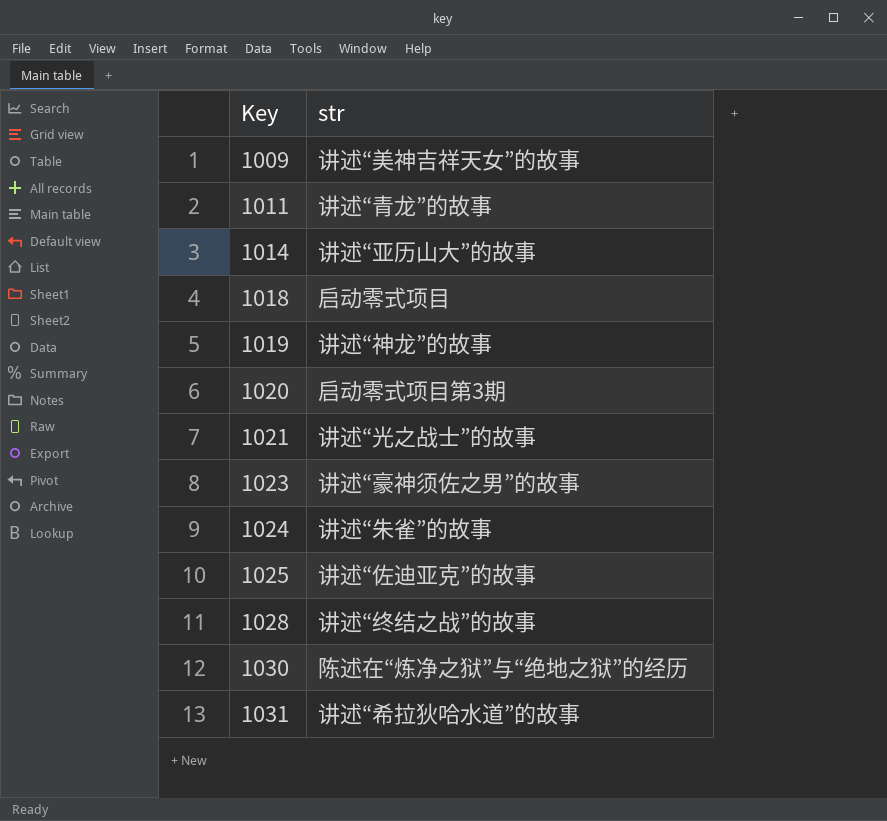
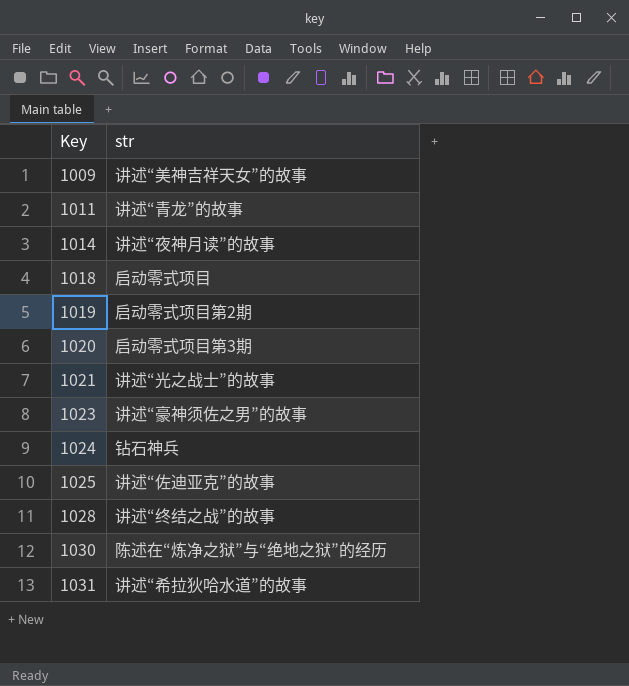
1014 | str: 讲述“亚历山大”的故事 -> 讲述“夜神月读”的故事
1019 | str: 讲述“神龙”的故事 -> 启动零式项目第2期
1024 | str: 讲述“朱雀”的故事 -> 钻石神兵

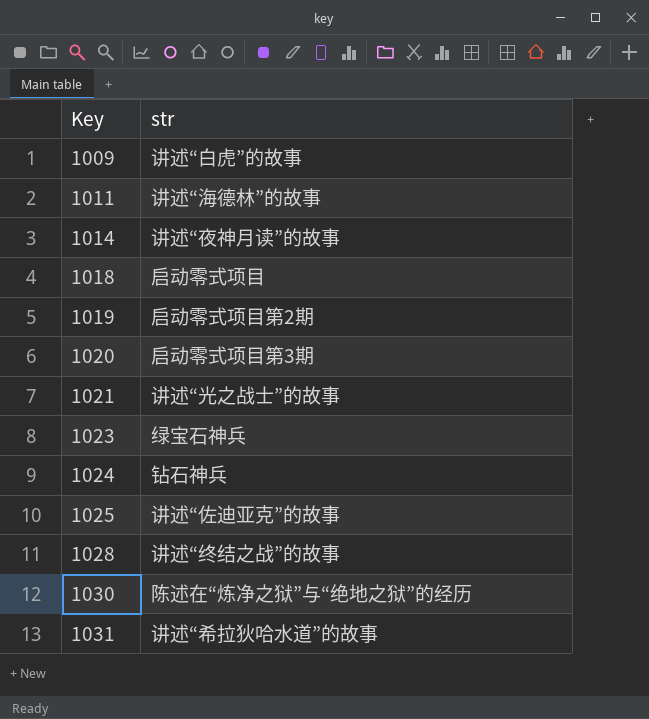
1009 | str: 讲述“美神吉祥天女”的故事 -> 讲述“白虎”的故事
1011 | str: 讲述“青龙”的故事 -> 讲述“海德林”的故事
1023 | str: 讲述“豪神须佐之男”的故事 -> 绿宝石神兵

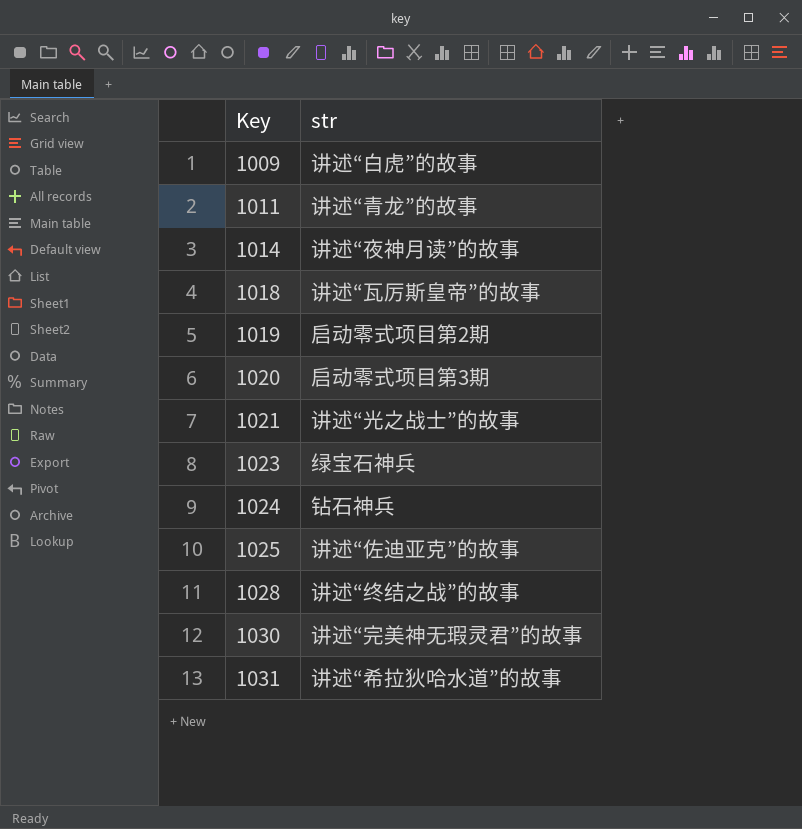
1011 | str: 讲述“海德林”的故事 -> 讲述“青龙”的故事
1018 | str: 启动零式项目 -> 讲述“瓦厉斯皇帝”的故事
1030 | str: 陈述在“炼净之狱”与“绝地之狱”的经历 -> 讲述“完美神无瑕灵君”的故事

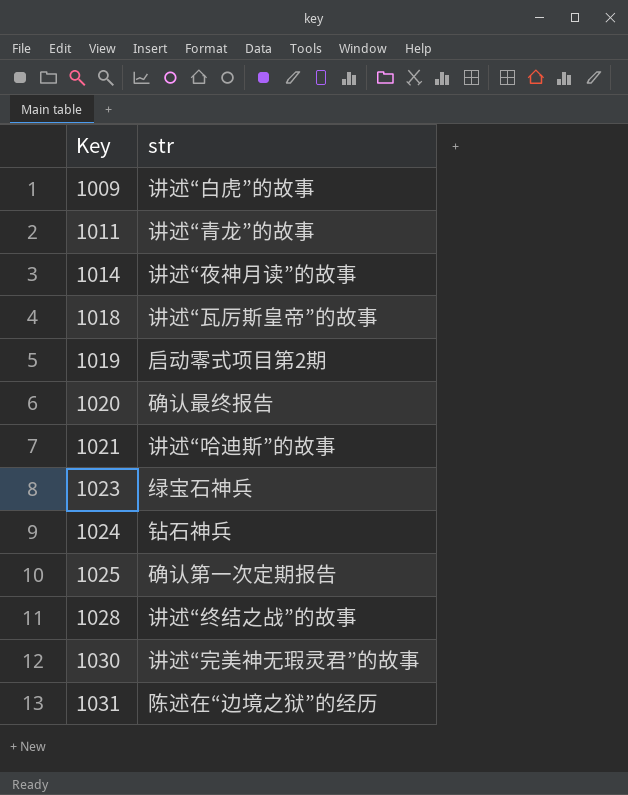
1020 | str: 启动零式项目第3期 -> 确认最终报告
1021 | str: 讲述“光之战士”的故事 -> 讲述“哈迪斯”的故事
1025 | str: 讲述“佐迪亚克”的故事 -> 确认第一次定期报告
1031 | str: 讲述“希拉狄哈水道”的故事 -> 陈述在“边境之狱”的经历

